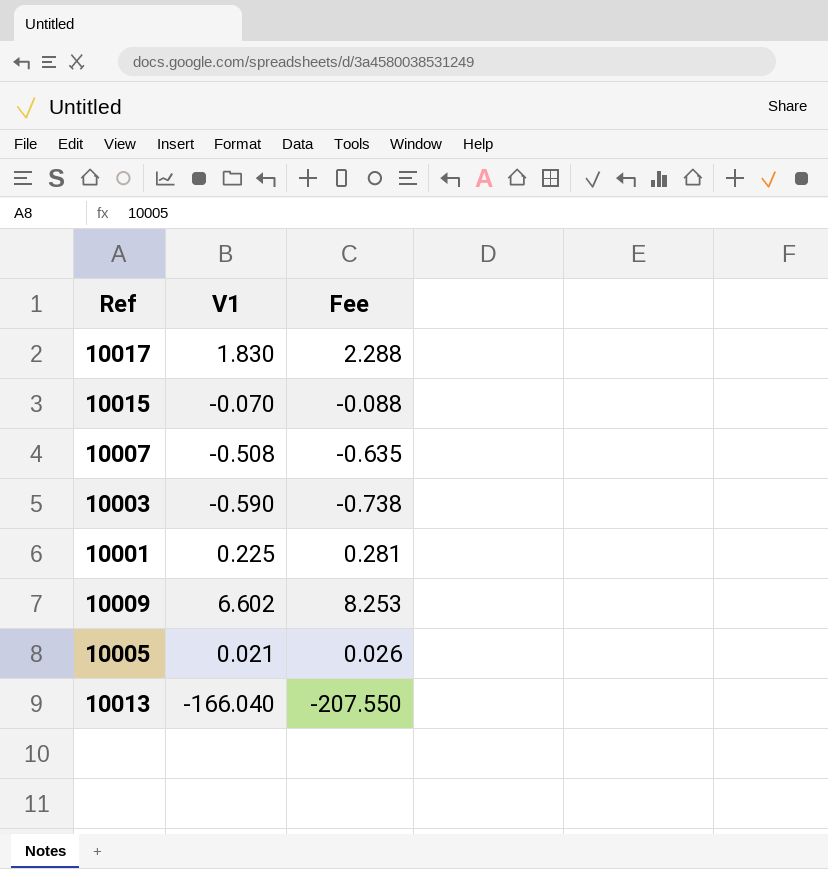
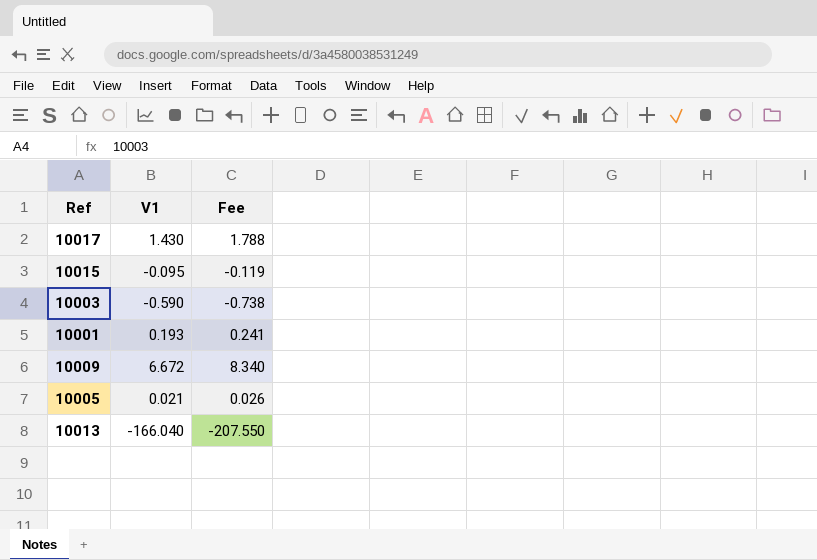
row 10007: -0.508 | -0.635 -> none
10017 | V1: 1.830 -> 1.430
10017 | Fee: 2.288 -> 1.788
10015 | V1: -0.070 -> -0.095
10015 | Fee: -0.088 -> -0.119
10001 | V1: 0.225 -> 0.193
10001 | Fee: 0.281 -> 0.241
10009 | V1: 6.602 -> 6.672
10009 | Fee: 8.253 -> 8.340

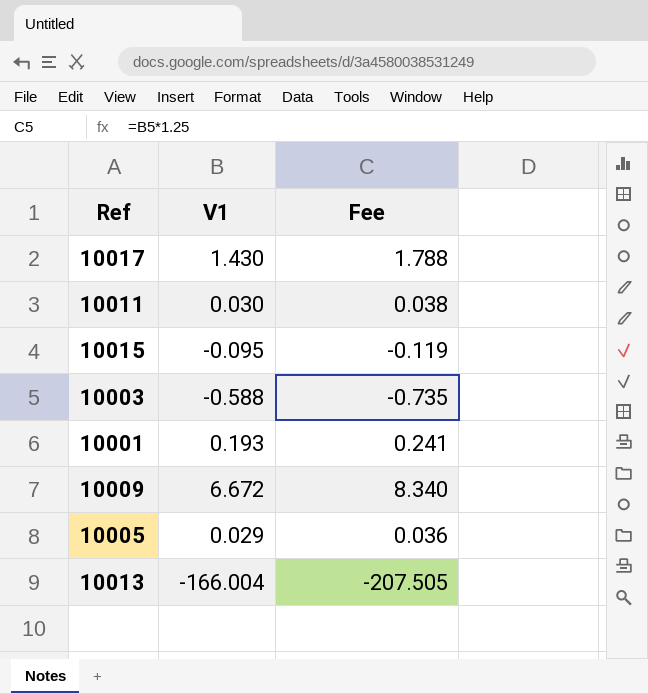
row 10011: none -> 0.030 | 0.038
10003 | V1: -0.590 -> -0.588
10003 | Fee: -0.738 -> -0.735
10005 | V1: 0.021 -> 0.029
10005 | Fee: 0.026 -> 0.036
10013 | V1: -166.040 -> -166.004
10013 | Fee: -207.550 -> -207.505

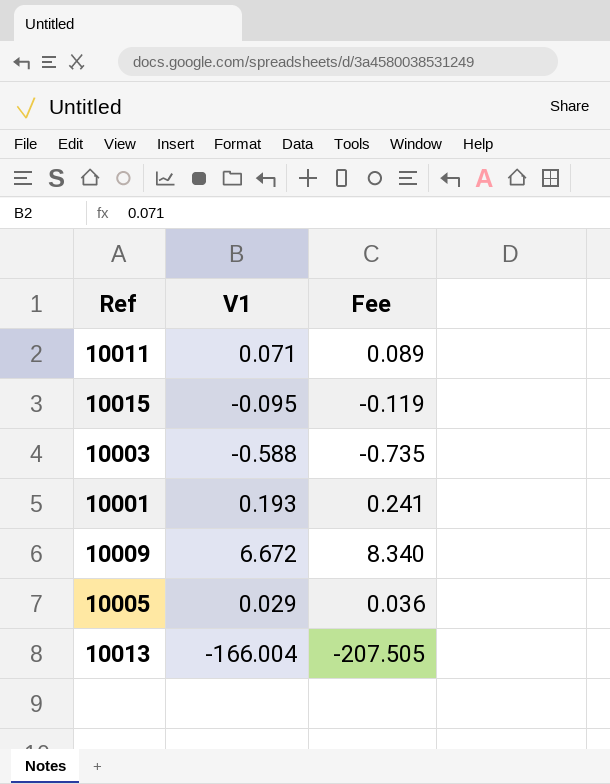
row 10017: 1.430 | 1.788 -> none
10011 | V1: 0.030 -> 0.071
10011 | Fee: 0.038 -> 0.089

